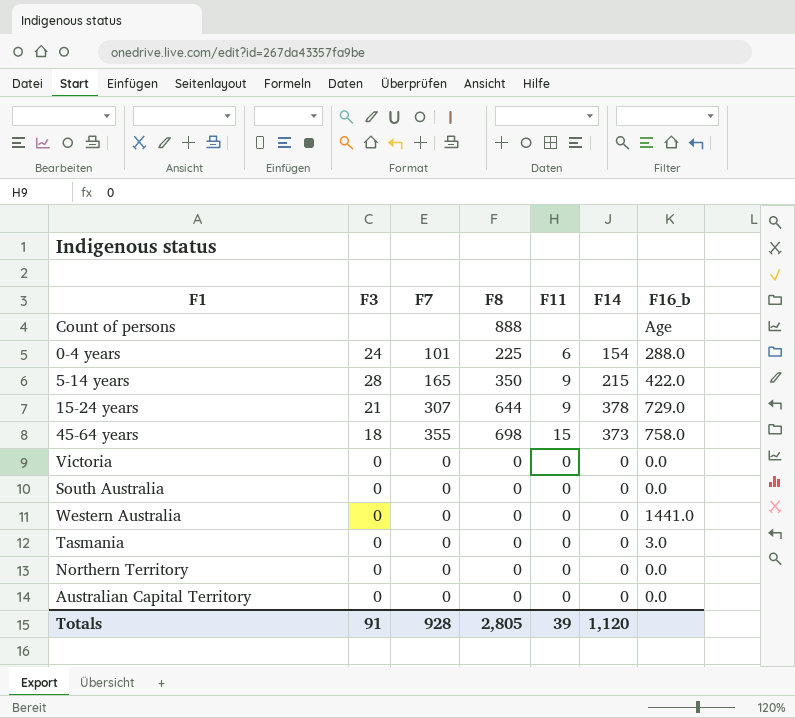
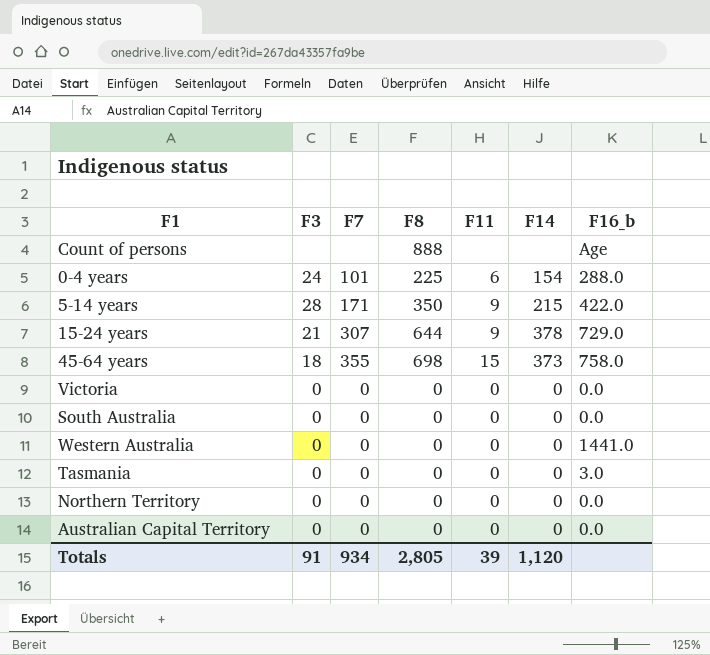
5-14 years | F7: 165 -> 171
Totals | F7: 928 -> 934

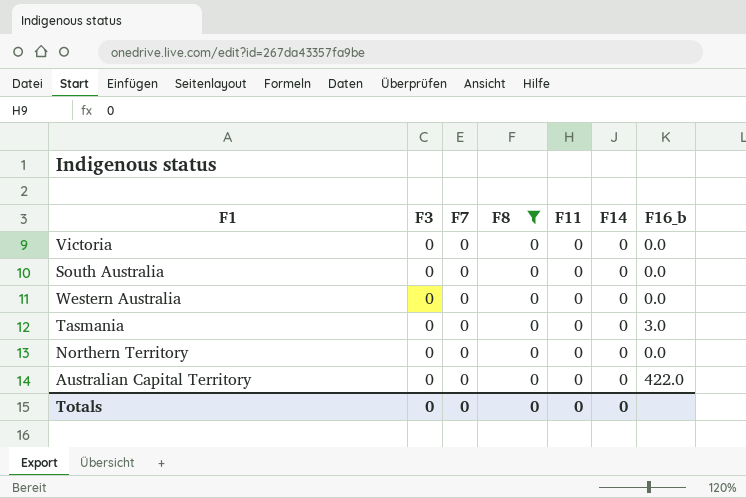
filter: none -> F8 = 0
Western Australia | F16_b: 1441.0 -> 0.0
Australian Capital Territory | F16_b: 0.0 -> 422.0
Totals | F3: 91 -> 0
Totals | F7: 934 -> 0
Totals | F8: 2,805 -> 0
Totals | F11: 39 -> 0
Totals | F14: 1,120 -> 0

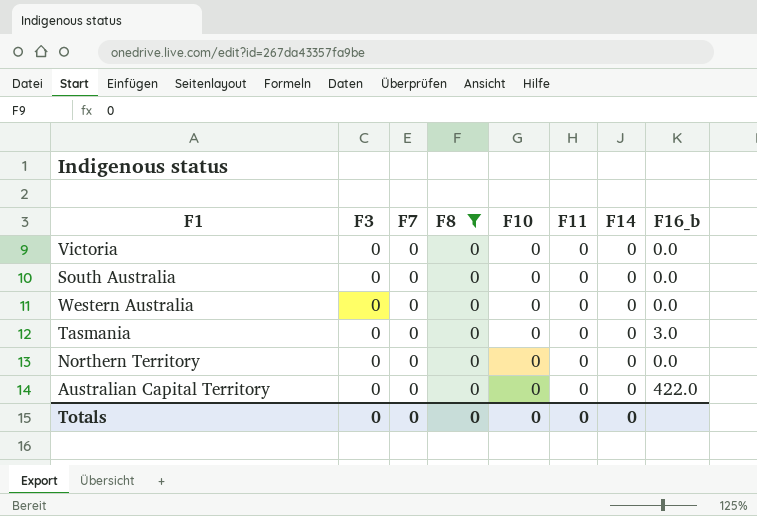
column F10 | position: none -> 5

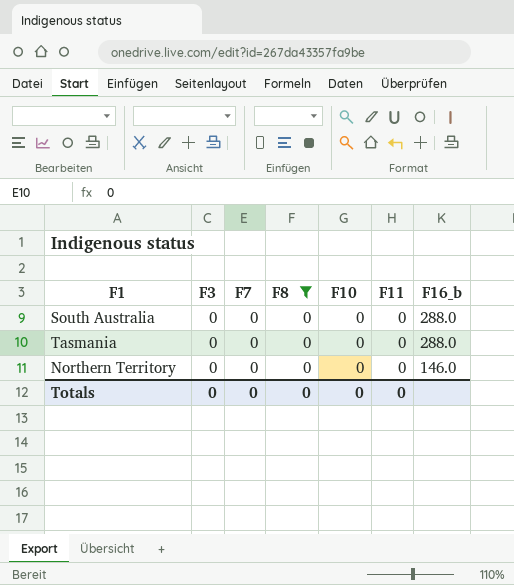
column F14 | position: 7 -> none
row Victoria: 0 | 0 | 0 | 0 | 0 | 0 | 0.0 -> none
row Western Australia: 0 | 0 | 0 | 0 | 0 | 0 | 0.0 -> none
row Australian Capital Territory: 0 | 0 | 0 | 0 | 0 | 0 | 422.0 -> none
South Australia | F16_b: 0.0 -> 288.0
Tasmania | F16_b: 3.0 -> 288.0
Northern Territory | F16_b: 0.0 -> 146.0

